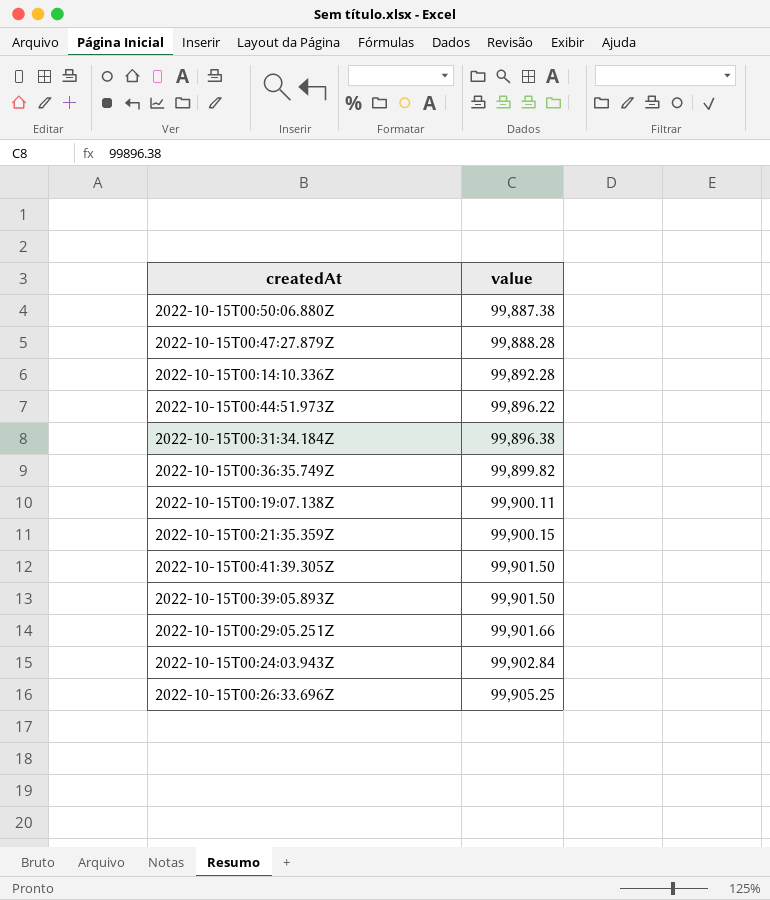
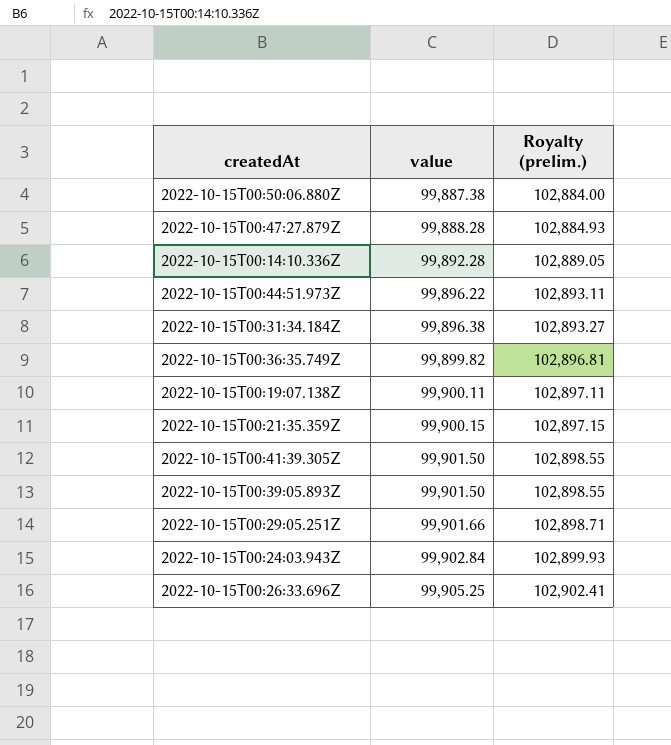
column Royalty (prelim.) | formula: none -> [value] * 1.03

